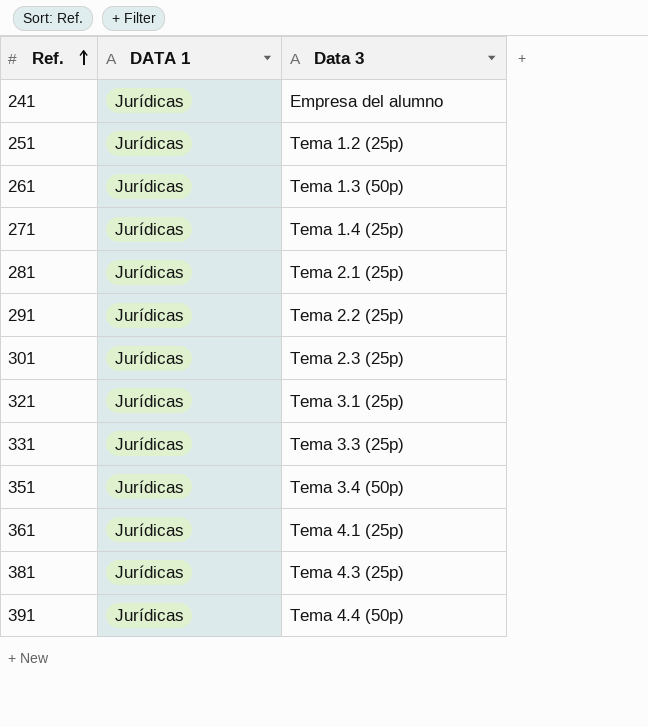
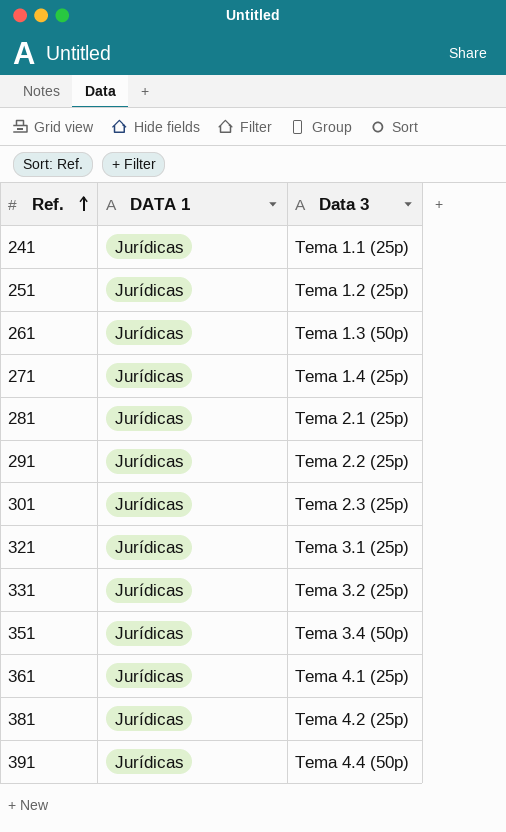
241 | Data 3: Empresa del alumno -> Tema 1.1 (25p)
331 | Data 3: Tema 3.3 (25p) -> Tema 3.2 (25p)
381 | Data 3: Tema 4.3 (25p) -> Tema 4.2 (25p)

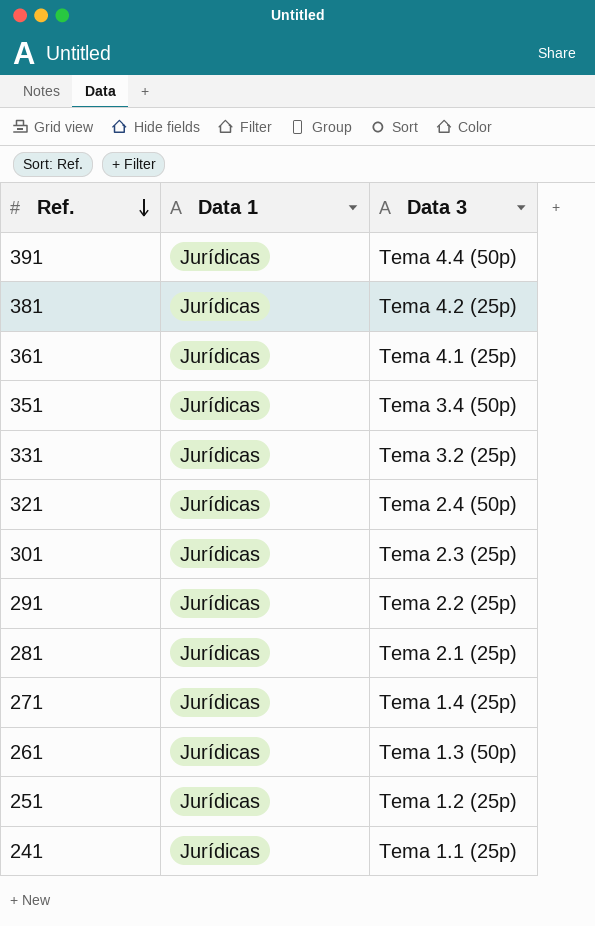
row order: Ref. ascending -> Ref. descending
column name: DATA 1 -> Data 1
321 | Data 3: Tema 3.1 (25p) -> Tema 2.4 (50p)

